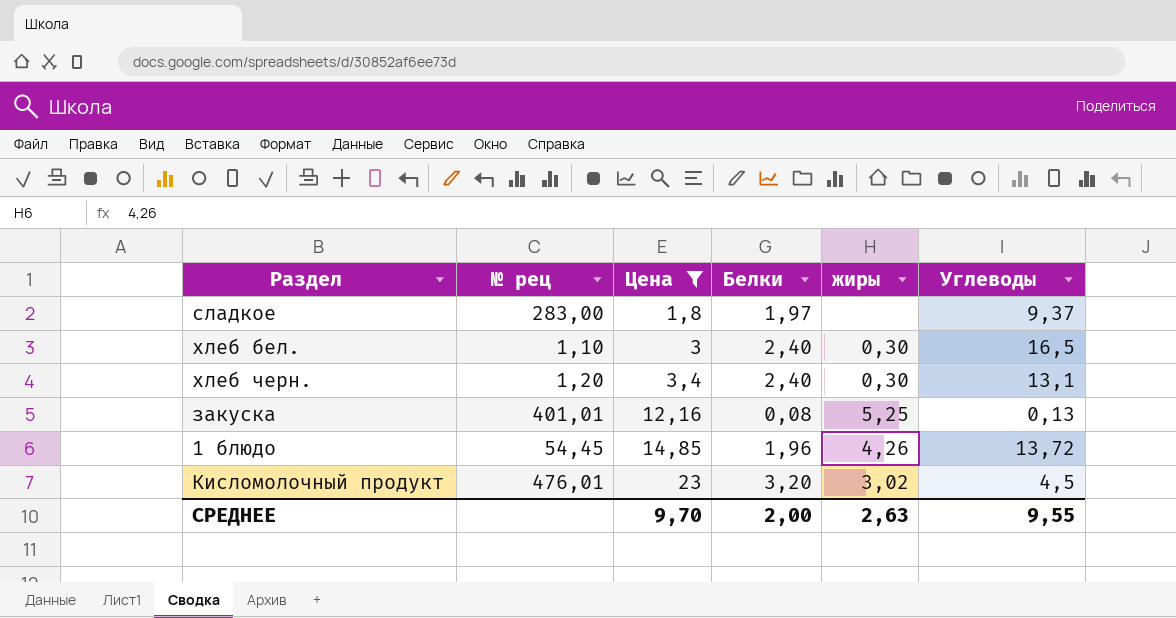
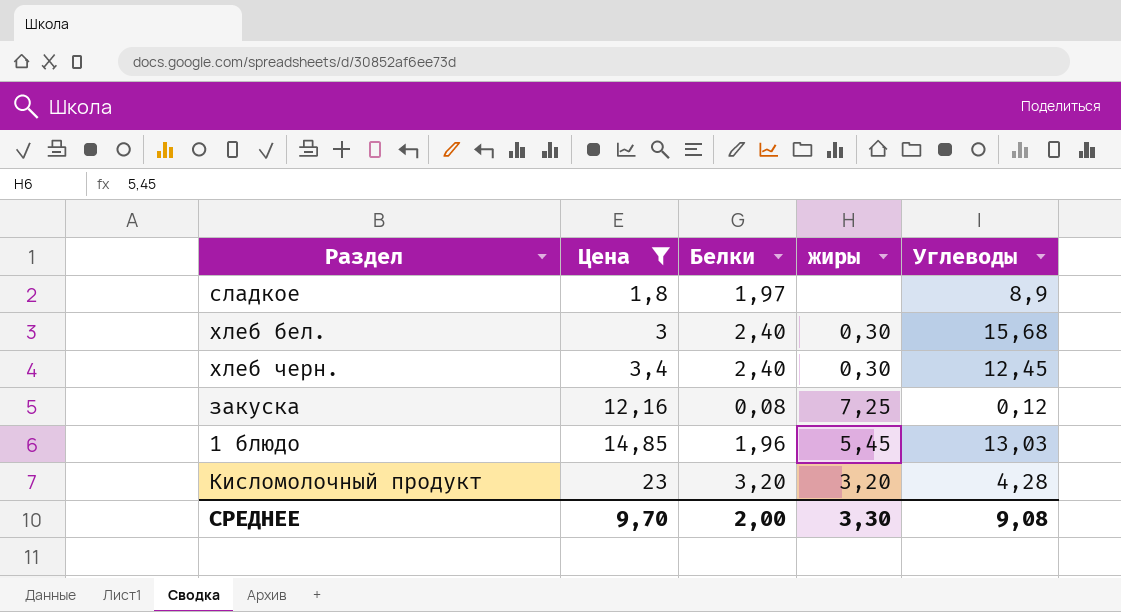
column № рец | position: 2 -> none
сладкое | Углеводы: 9,37 -> 8,9
хлеб бел. | Углеводы: 16,5 -> 15,68
хлеб черн. | Углеводы: 13,1 -> 12,45
закуска | жиры: 5,25 -> 7,25
закуска | Углеводы: 0,13 -> 0,12
1 блюдо | жиры: 4,26 -> 5,45
1 блюдо | Углеводы: 13,72 -> 13,03
Кисломолочный продукт | жиры: 3,02 -> 3,20
Кисломолочный продукт | Углеводы: 4,5 -> 4,28
СРЕДНЕЕ | жиры: 2,63 -> 3,30
СРЕДНЕЕ | Углеводы: 9,55 -> 9,08

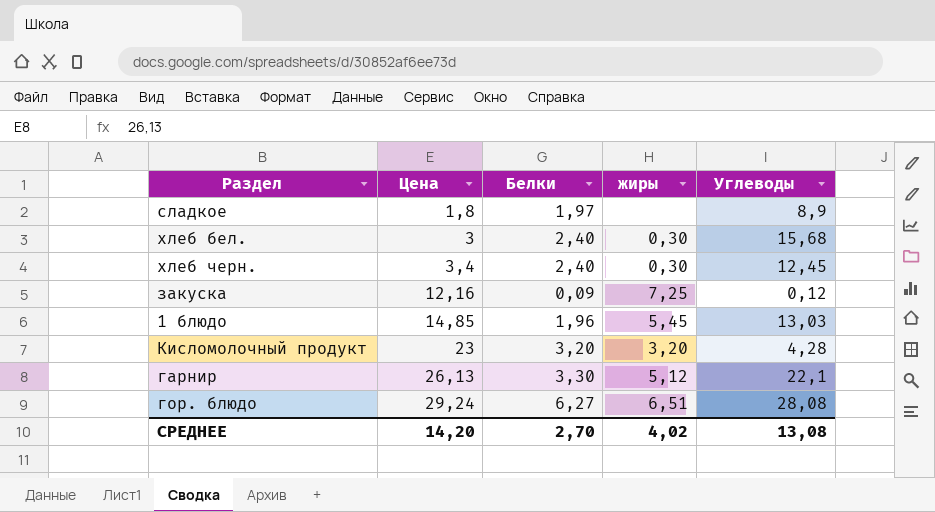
filter: Цена <= 23 -> none
закуска | Белки: 0,08 -> 0,09
СРЕДНЕЕ | Цена: 9,70 -> 14,20
СРЕДНЕЕ | Белки: 2,00 -> 2,70
СРЕДНЕЕ | жиры: 3,30 -> 4,02
СРЕДНЕЕ | Углеводы: 9,08 -> 13,08

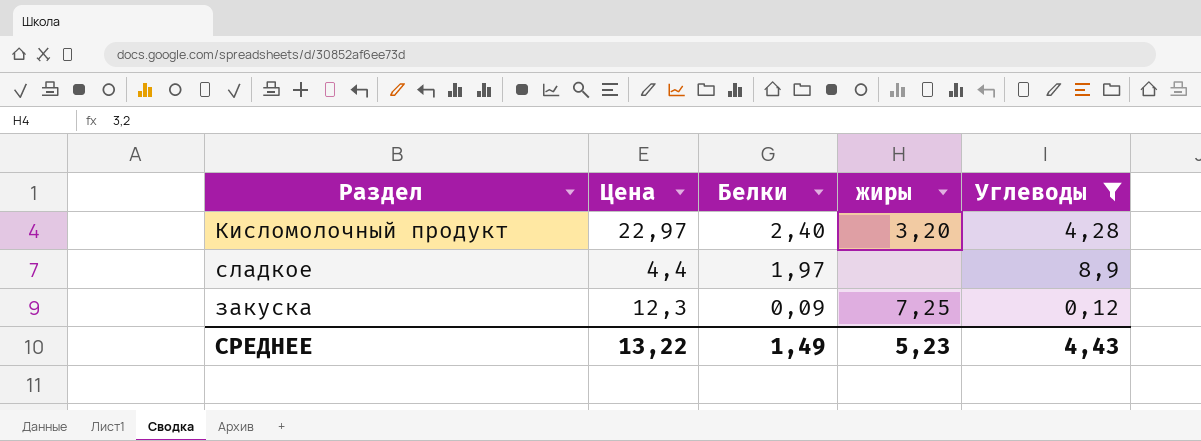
filter: none -> Углеводы <= 8,9
row order: Цена ascending -> Белки descending
Кисломолочный продукт | Цена: 23 -> 22,97
Кисломолочный продукт | Белки: 3,20 -> 2,40
сладкое | Цена: 1,8 -> 4,4
закуска | Цена: 12,16 -> 12,3
СРЕДНЕЕ | Цена: 14,20 -> 13,22
СРЕДНЕЕ | Белки: 2,70 -> 1,49
СРЕДНЕЕ | жиры: 4,02 -> 5,23
СРЕДНЕЕ | Углеводы: 13,08 -> 4,43

